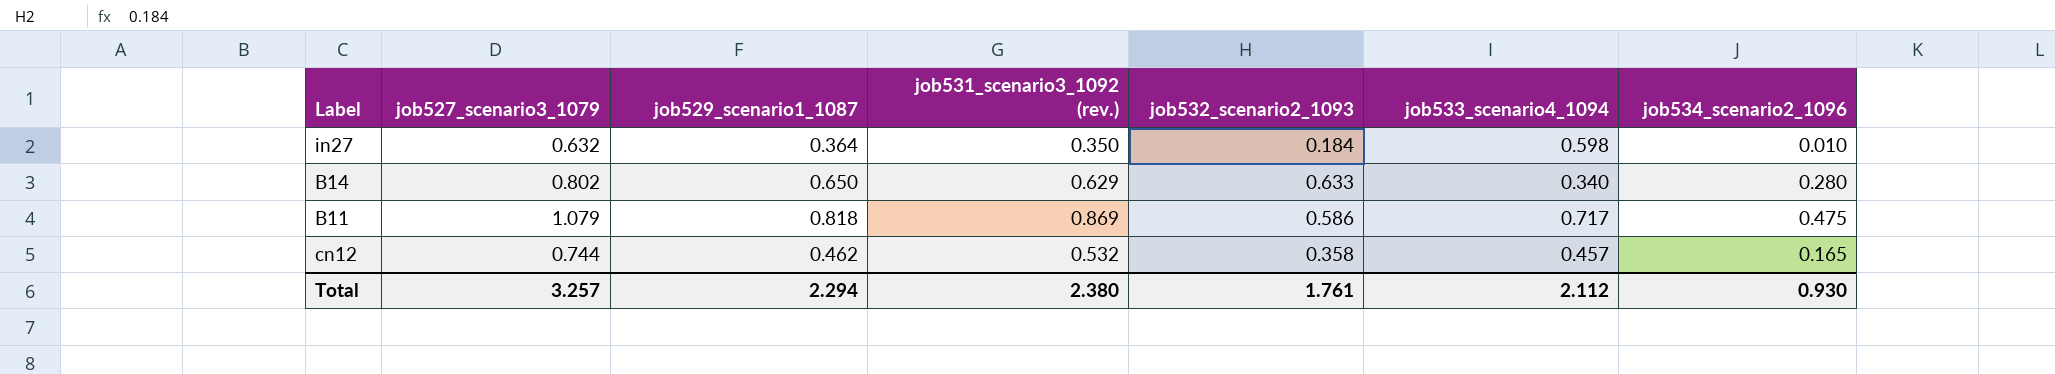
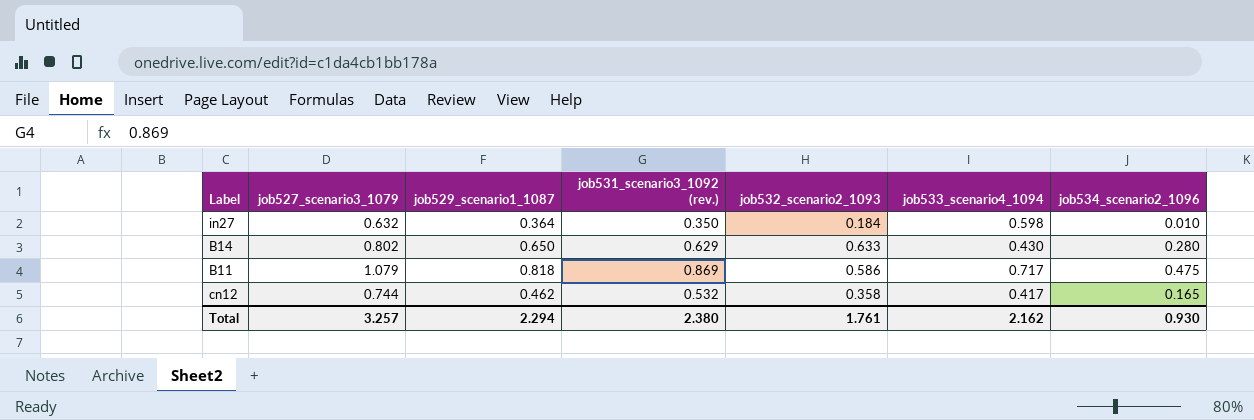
B14 | job533_scenario4_1094: 0.340 -> 0.430
cn12 | job533_scenario4_1094: 0.457 -> 0.417
Total | job533_scenario4_1094: 2.112 -> 2.162

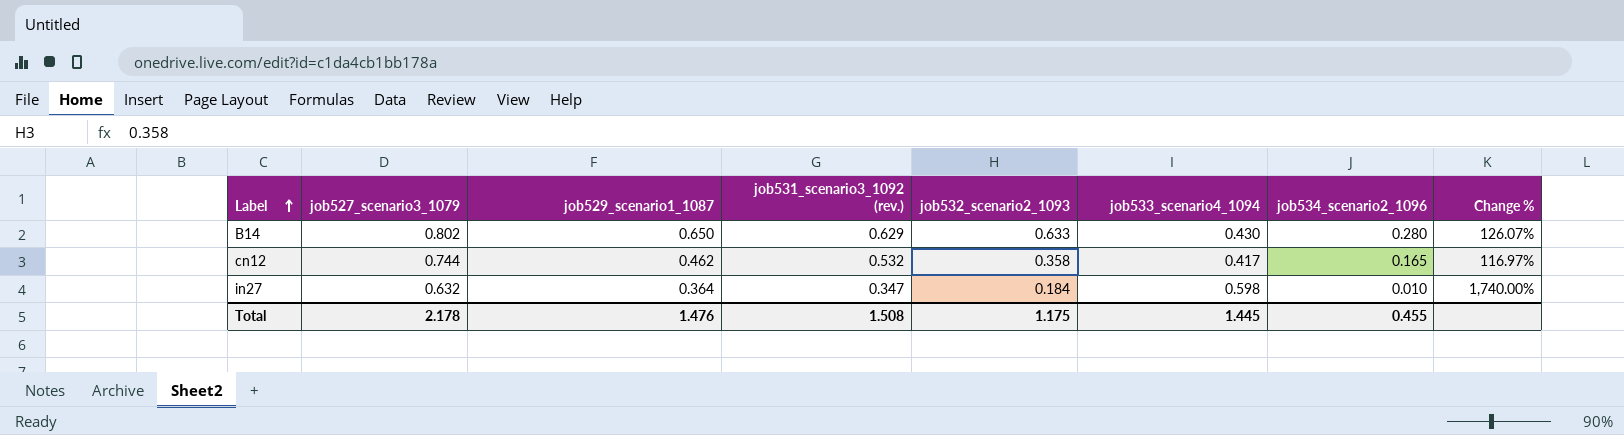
row order: none -> Label ascending
column Change % | formula: none -> ([job532_scenario2_1093] - [job534_scenario2_1096]) / [job534_scenario2_1096]
row B11: 1.079 | 0.818 | 0.869 | 0.586 | 0.717 | 0.475 -> none
in27 | job531_scenario3_1092 (rev.): 0.350 -> 0.347
Total | job527_scenario3_1079: 3.257 -> 2.178
Total | job529_scenario1_1087: 2.294 -> 1.476
Total | job531_scenario3_1092 (rev.): 2.380 -> 1.508
Total | job532_scenario2_1093: 1.761 -> 1.175
Total | job533_scenario4_1094: 2.162 -> 1.445
Total | job534_scenario2_1096: 0.930 -> 0.455

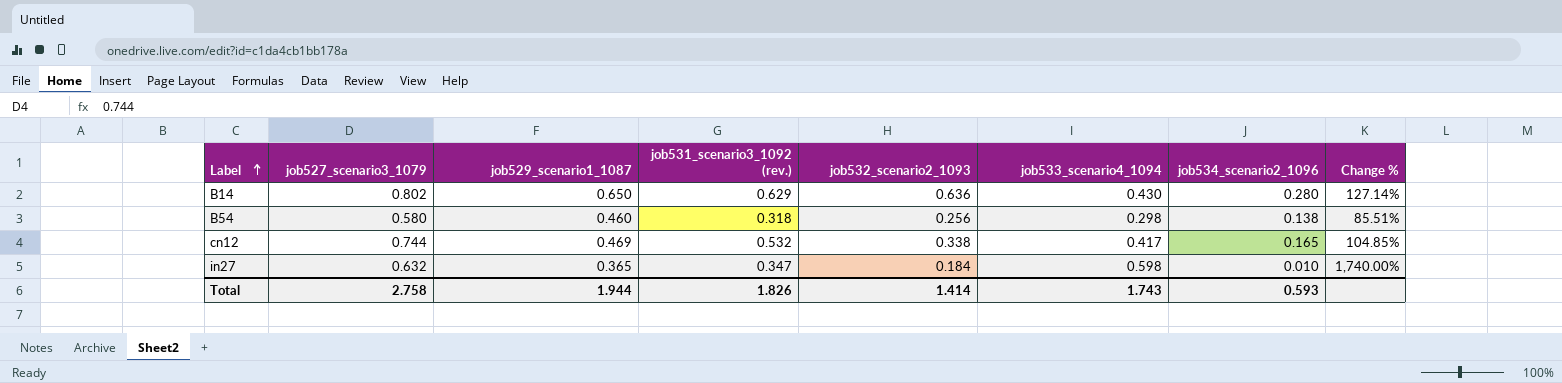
B14 | job532_scenario2_1093: 0.633 -> 0.636
B14 | Change %: 126.07% -> 127.14%
row B54: none -> 0.580 | 0.460 | 0.318 | 0.256 | 0.298 | 0.138 | 85.51%
cn12 | job529_scenario1_1087: 0.462 -> 0.469
cn12 | job532_scenario2_1093: 0.358 -> 0.338
cn12 | Change %: 116.97% -> 104.85%
in27 | job529_scenario1_1087: 0.364 -> 0.365
Total | job527_scenario3_1079: 2.178 -> 2.758
Total | job529_scenario1_1087: 1.476 -> 1.944
Total | job531_scenario3_1092 (rev.): 1.508 -> 1.826
Total | job532_scenario2_1093: 1.175 -> 1.414
Total | job533_scenario4_1094: 1.445 -> 1.743
Total | job534_scenario2_1096: 0.455 -> 0.593

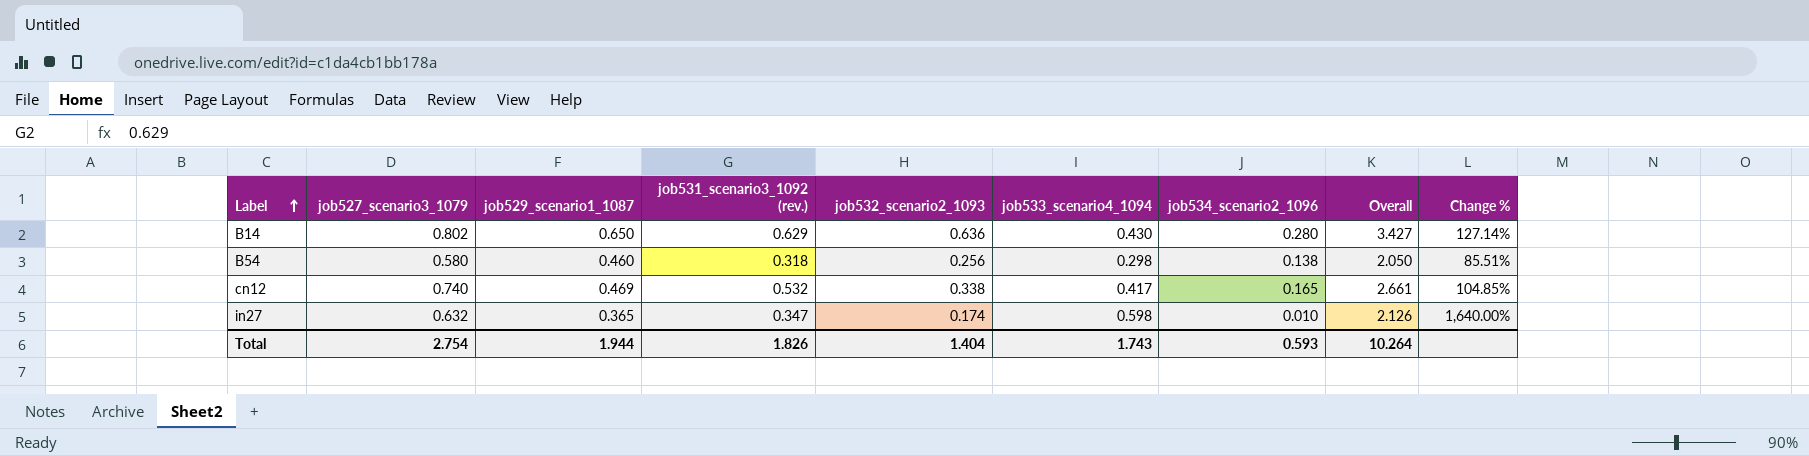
column Overall | formula: none -> [job527_scenario3_1079] + [job529_scenario1_1087] + [job531_scenario3_1092 (rev.)] + [job532_scenario2_1093] + [job533_scenario4_1094] + [job534_scenario2_1096]
cn12 | job527_scenario3_1079: 0.744 -> 0.740
in27 | job532_scenario2_1093: 0.184 -> 0.174
in27 | Change %: 1,740.00% -> 1,640.00%
Total | job527_scenario3_1079: 2.758 -> 2.754
Total | job532_scenario2_1093: 1.414 -> 1.404

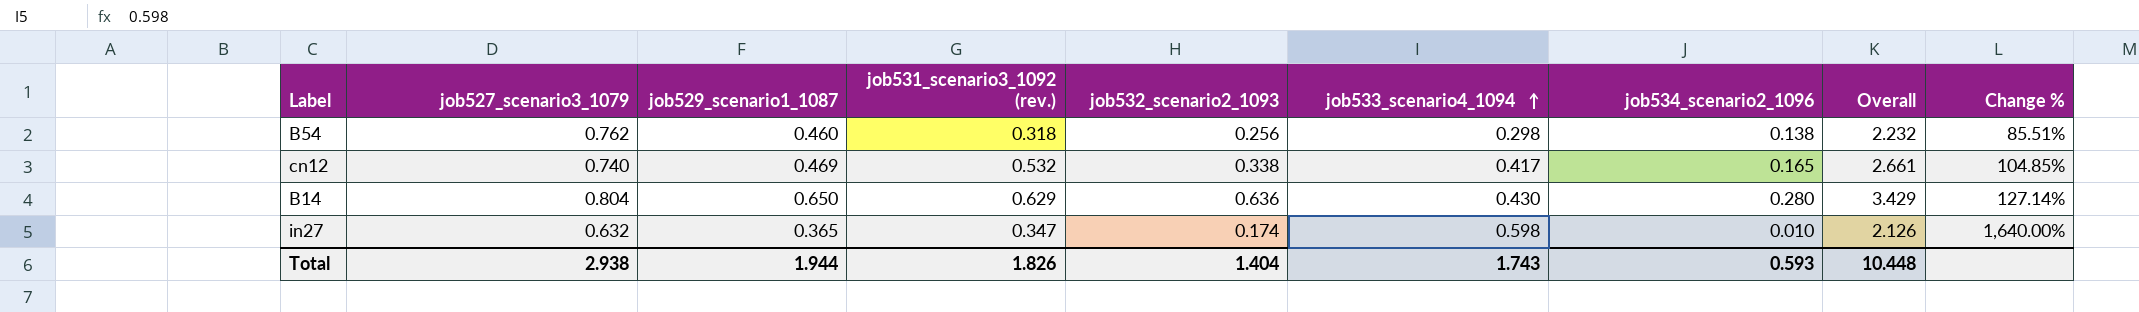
row order: Label ascending -> job533_scenario4_1094 ascending
B54 | job527_scenario3_1079: 0.580 -> 0.762
B54 | Overall: 2.050 -> 2.232
B14 | job527_scenario3_1079: 0.802 -> 0.804
B14 | Overall: 3.427 -> 3.429
Total | job527_scenario3_1079: 2.754 -> 2.938
Total | Overall: 10.264 -> 10.448

